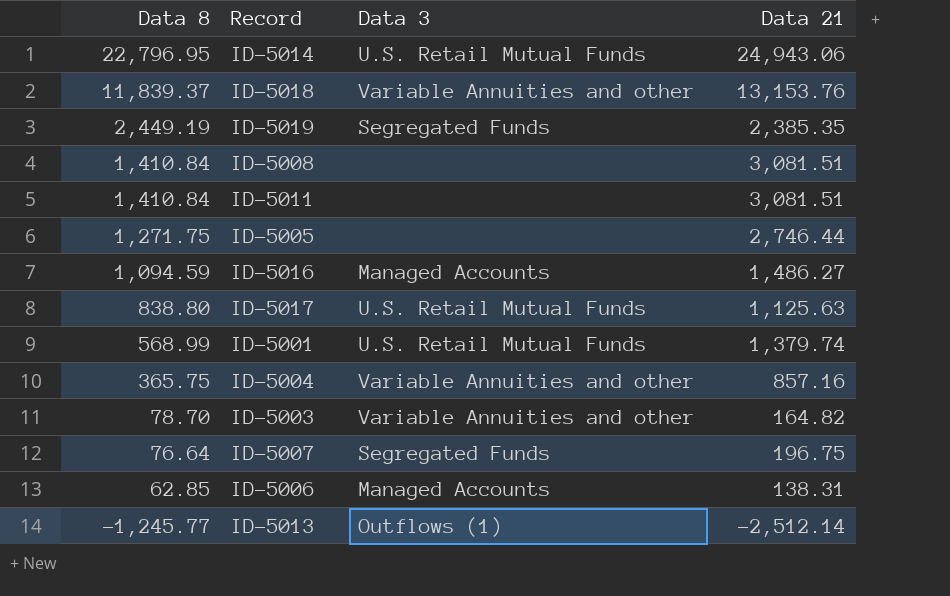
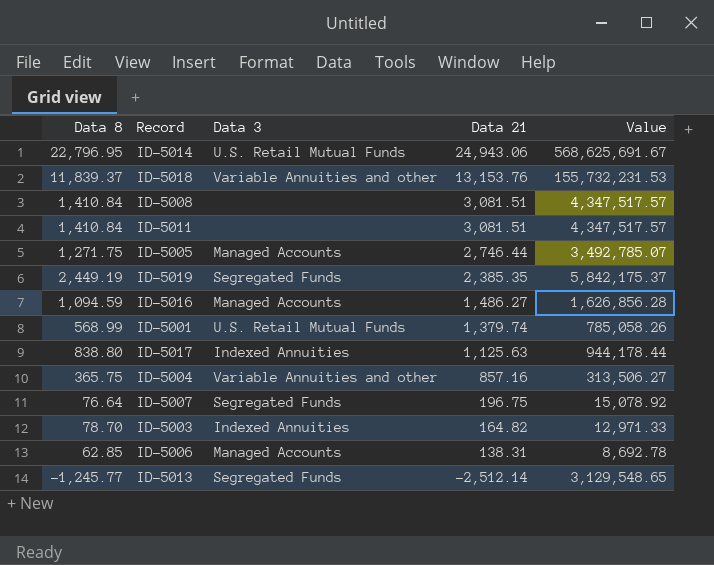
row order: Data 8 descending -> Data 21 descending
column Value | formula: none -> [Data 8] * [Data 21]
ID-5005 | Data 3: none -> Managed Accounts
ID-5017 | Data 3: U.S. Retail Mutual Funds -> Indexed Annuities
ID-5003 | Data 3: Variable Annuities and other -> Indexed Annuities
ID-5013 | Data 3: Outflows (1) -> Segregated Funds

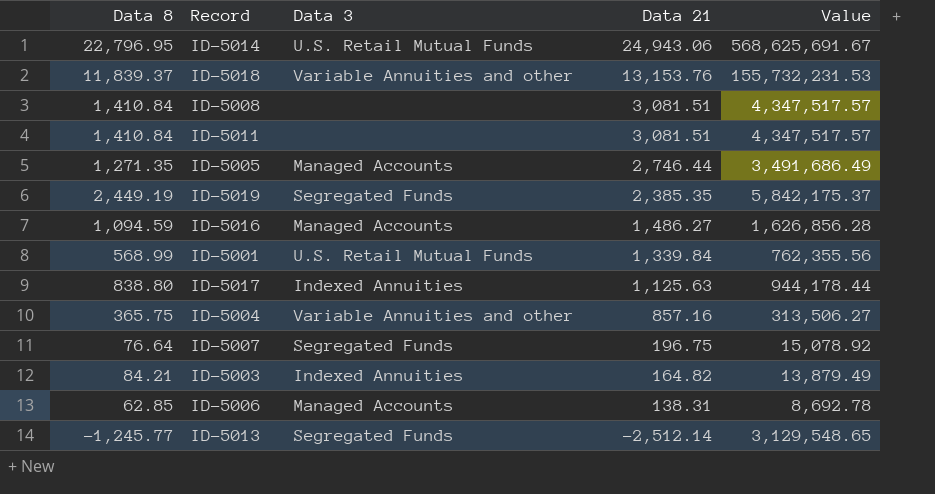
ID-5005 | Data 8: 1,271.75 -> 1,271.35
ID-5005 | Value: 3,492,785.07 -> 3,491,686.49
ID-5001 | Data 21: 1,379.74 -> 1,339.84
ID-5001 | Value: 785,058.26 -> 762,355.56
ID-5003 | Data 8: 78.70 -> 84.21
ID-5003 | Value: 12,971.33 -> 13,879.49

